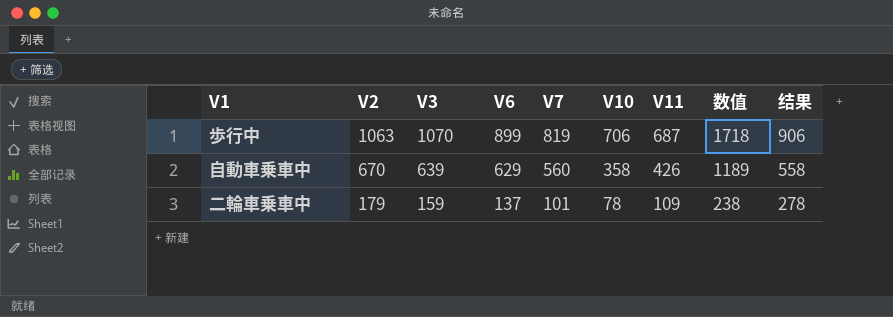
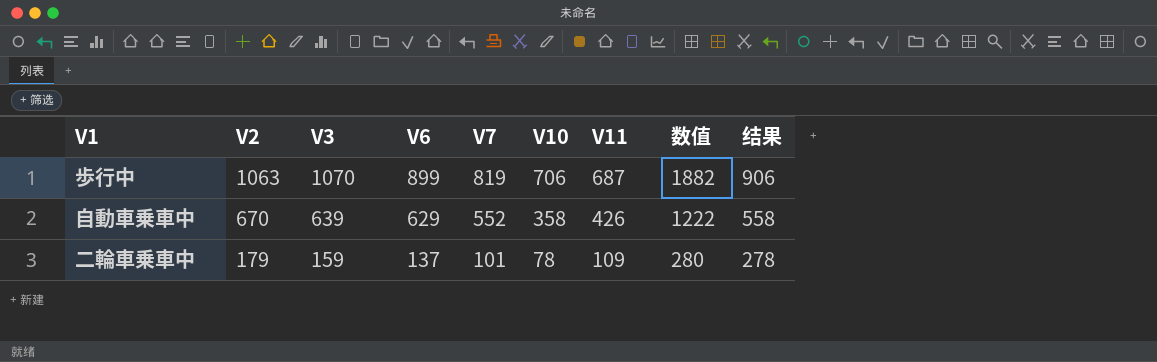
column 数值 | formula: [V6] + [V7] -> [V2] + [V7]
自動車乗車中 | V7: 560 -> 552

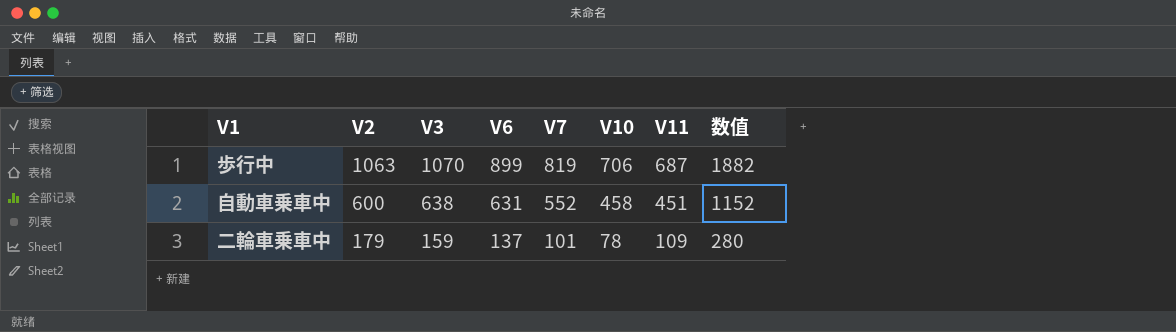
column 结果 | formula: [V10] + 200 -> none
自動車乗車中 | V2: 670 -> 600
自動車乗車中 | V3: 639 -> 638
自動車乗車中 | V6: 629 -> 631
自動車乗車中 | V10: 358 -> 458
自動車乗車中 | V11: 426 -> 451
自動車乗車中 | 数值: 1222 -> 1152

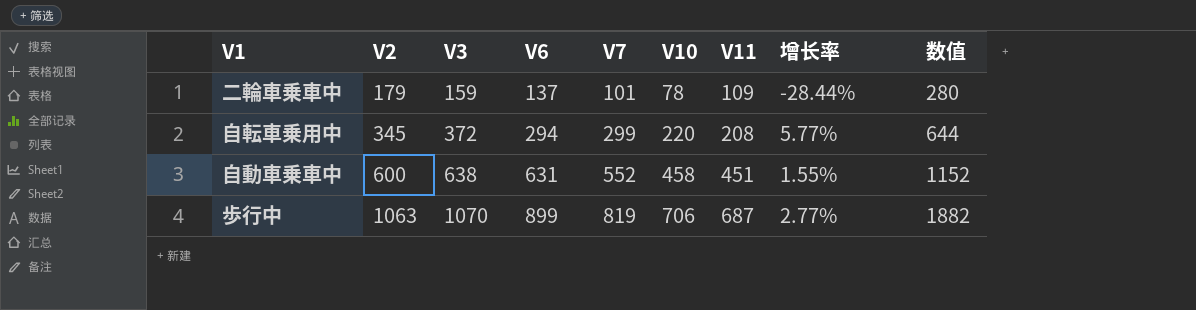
row order: V2 descending -> V2 ascending
column 增长率 | formula: none -> ([V10] - [V11]) / [V11]
row 自転車乗用中: none -> 345 | 372 | 294 | 299 | 220 | 208 | 5.77% | 644

